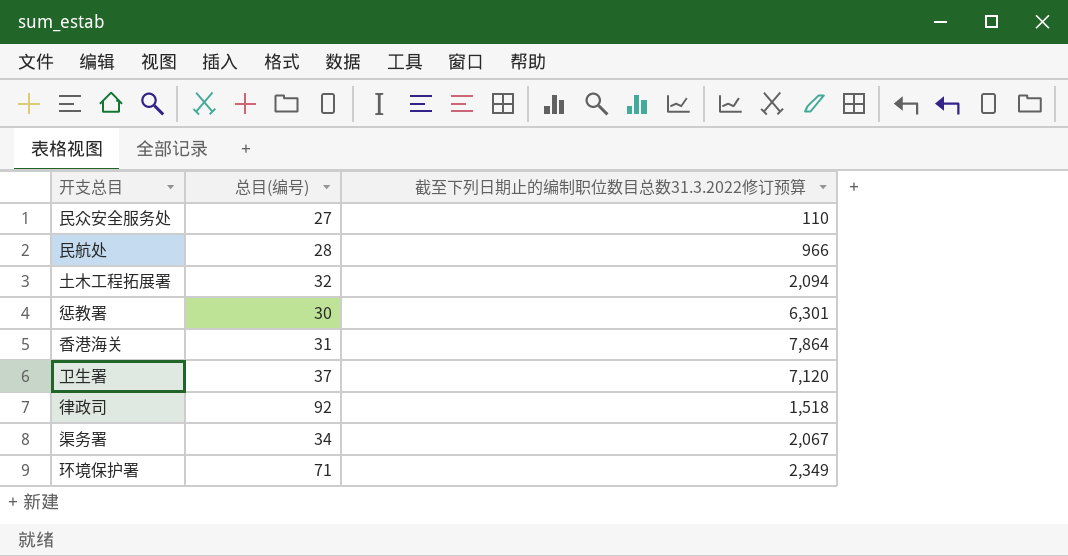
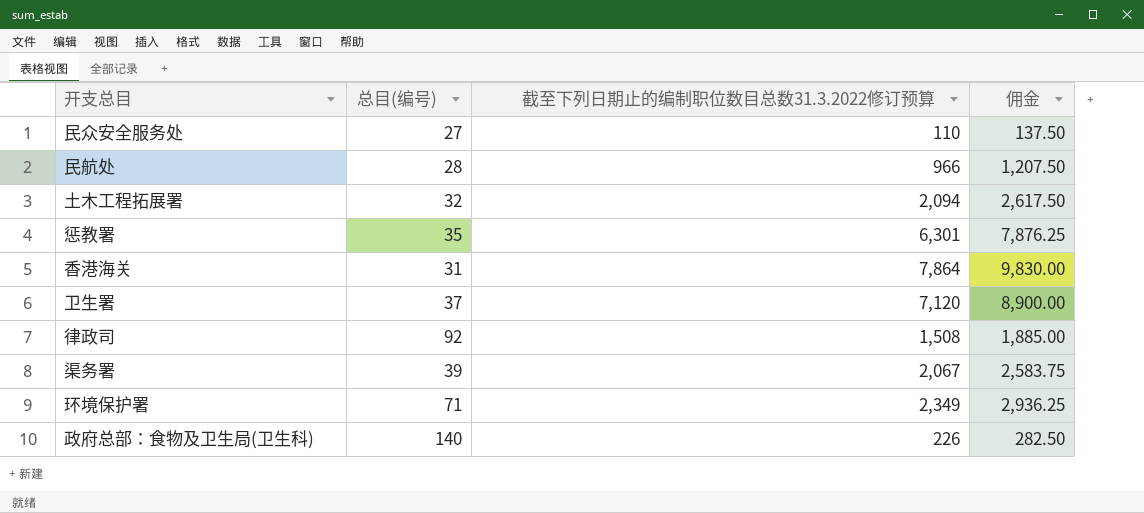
column 佣金 | formula: none -> [截至下列日期止的编制职位数目总数31.3.2022修订预算] * 1.25
惩教署 | 总目(编号): 30 -> 35
律政司 | 截至下列日期止的编制职位数目总数31.3.2022修订预算: 1,518 -> 1,508
渠务署 | 总目(编号): 34 -> 39
row 政府总部：食物及卫生局(卫生科): none -> 140 | 226 | 282.50

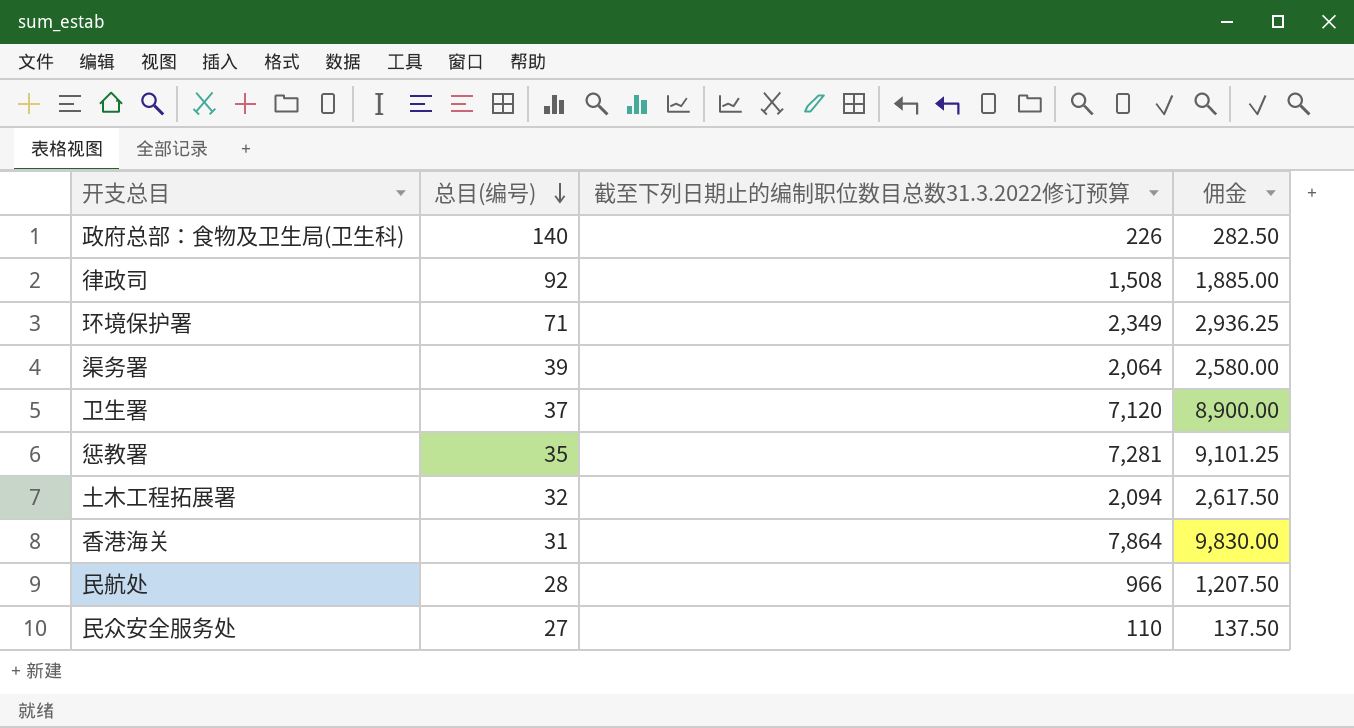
row order: none -> 总目(编号) descending
渠务署 | 截至下列日期止的编制职位数目总数31.3.2022修订预算: 2,067 -> 2,064
渠务署 | 佣金: 2,583.75 -> 2,580.00
惩教署 | 截至下列日期止的编制职位数目总数31.3.2022修订预算: 6,301 -> 7,281
惩教署 | 佣金: 7,876.25 -> 9,101.25

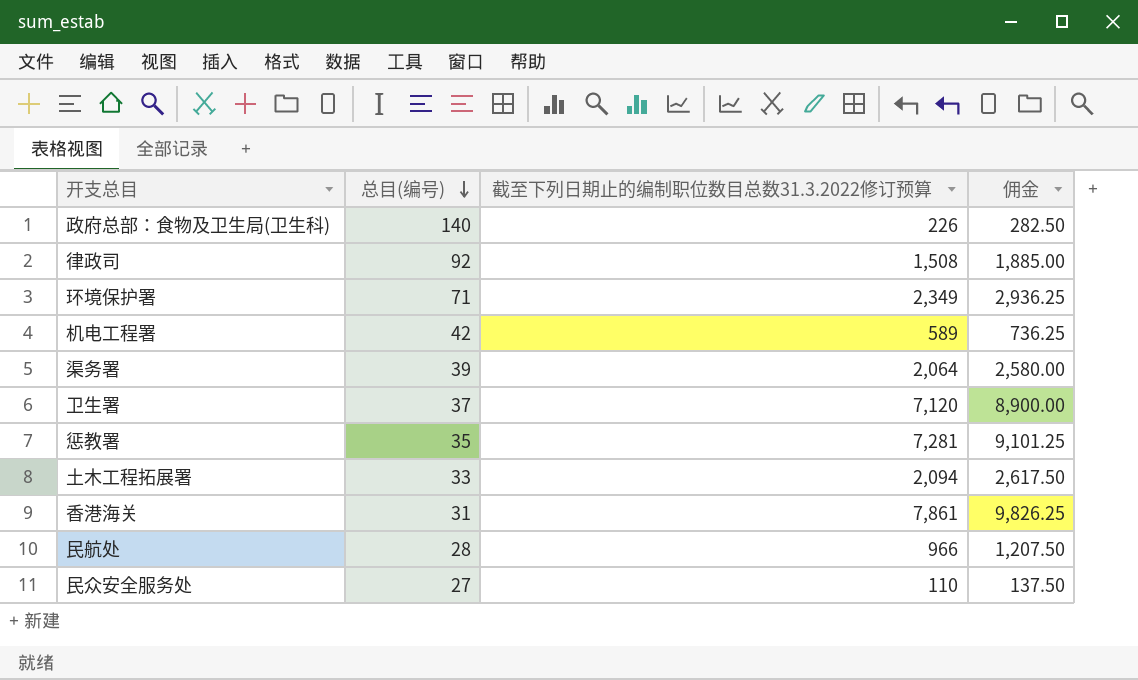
row 机电工程署: none -> 42 | 589 | 736.25
土木工程拓展署 | 总目(编号): 32 -> 33
香港海关 | 截至下列日期止的编制职位数目总数31.3.2022修订预算: 7,864 -> 7,861
香港海关 | 佣金: 9,830.00 -> 9,826.25

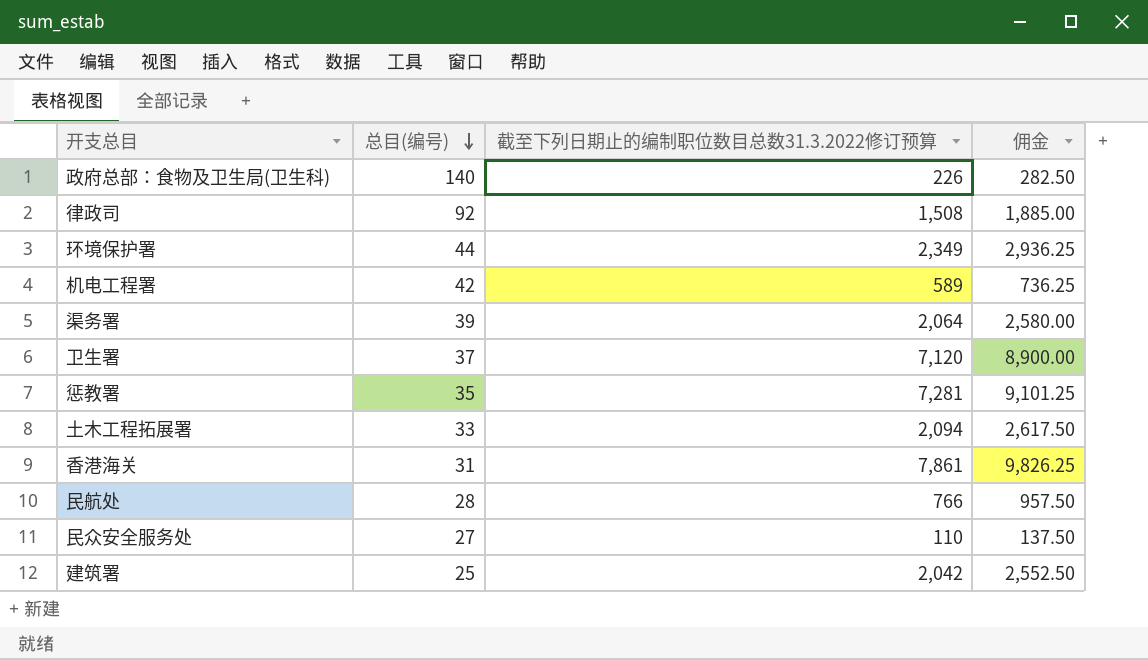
环境保护署 | 总目(编号): 71 -> 44
民航处 | 截至下列日期止的编制职位数目总数31.3.2022修订预算: 966 -> 766
民航处 | 佣金: 1,207.50 -> 957.50
row 建筑署: none -> 25 | 2,042 | 2,552.50

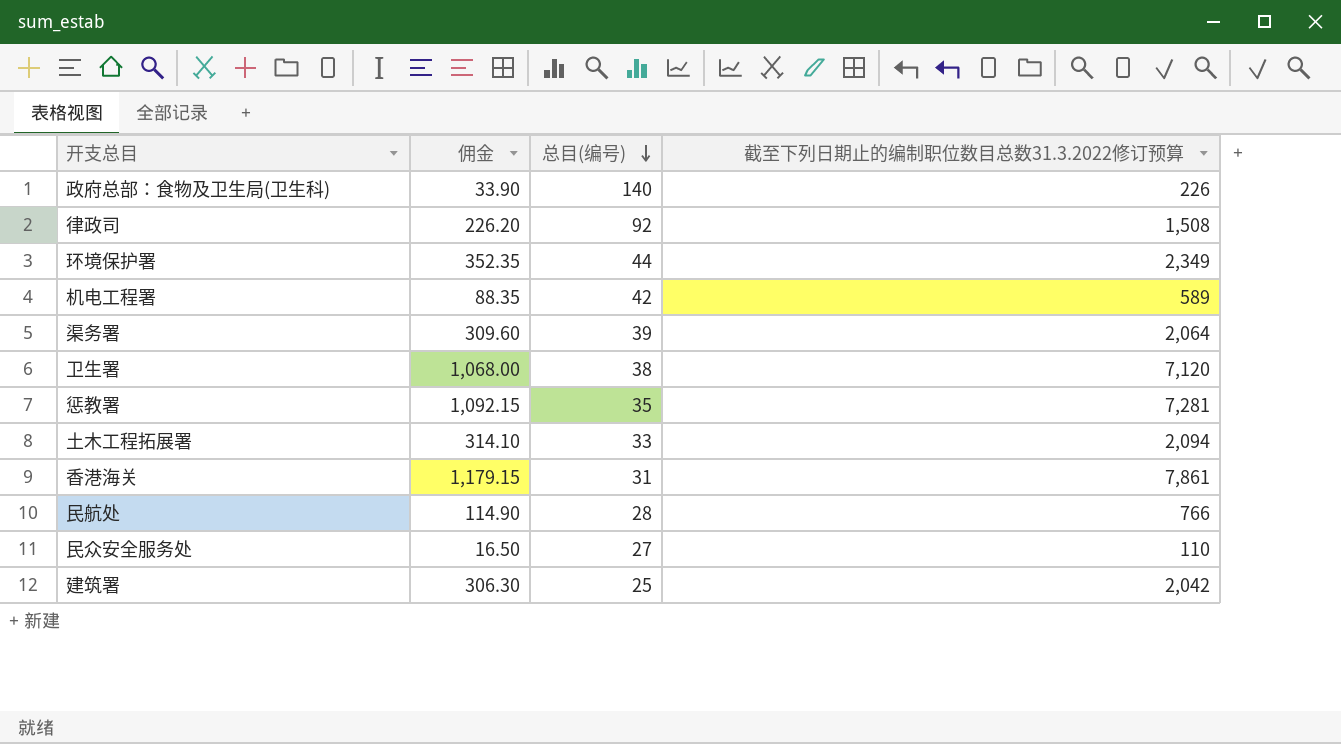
column 佣金 | formula: [截至下列日期止的编制职位数目总数31.3.2022修订预算] * 1.25 -> [截至下列日期止的编制职位数目总数31.3.2022修订预算] * 0.15
column 佣金 | position: 4 -> 2
卫生署 | 总目(编号): 37 -> 38

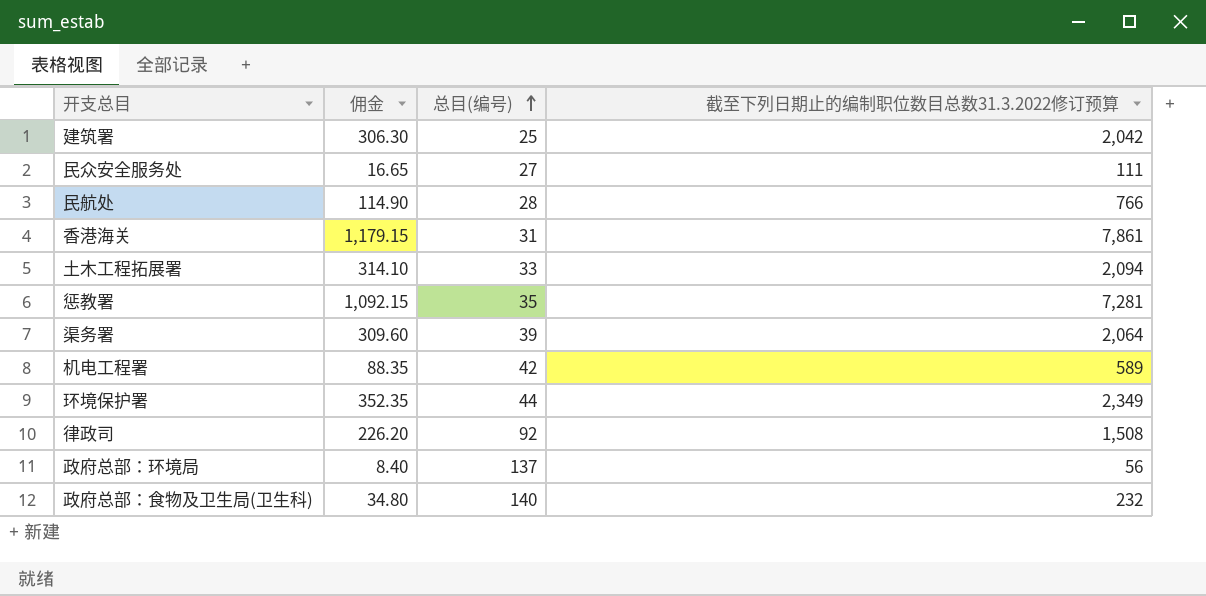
row order: 总目(编号) descending -> 总目(编号) ascending
row 卫生署: 1,068.00 | 38 | 7,120 -> none
民众安全服务处 | 佣金: 16.50 -> 16.65
民众安全服务处 | 截至下列日期止的编制职位数目总数31.3.2022修订预算: 110 -> 111
row 政府总部：环境局: none -> 8.40 | 137 | 56
政府总部：食物及卫生局(卫生科) | 佣金: 33.90 -> 34.80
政府总部：食物及卫生局(卫生科) | 截至下列日期止的编制职位数目总数31.3.2022修订预算: 226 -> 232

